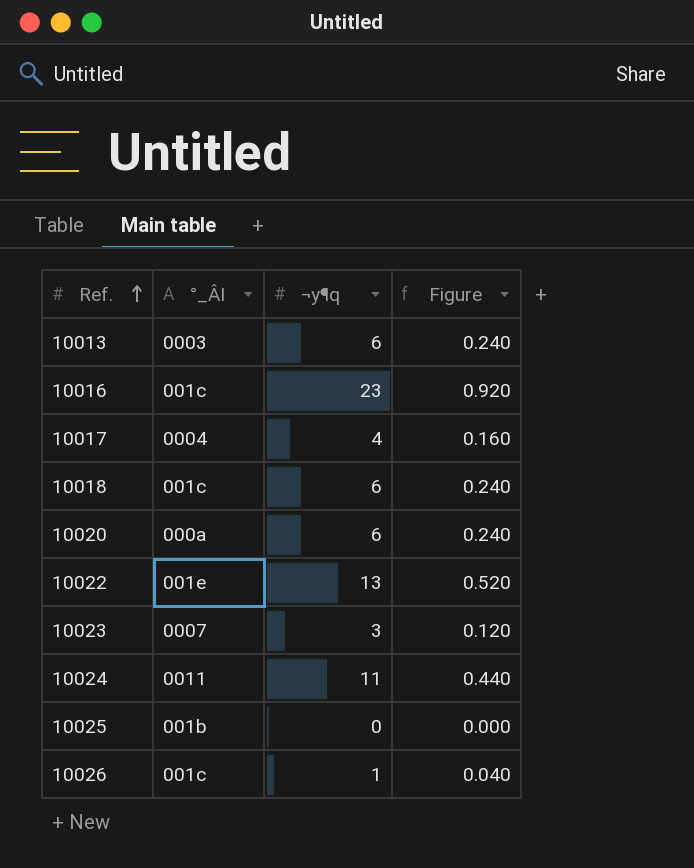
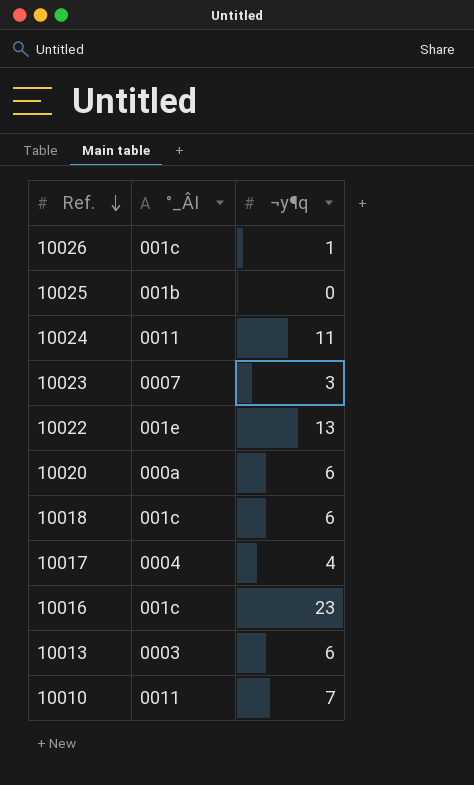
row order: Ref. ascending -> Ref. descending
column Figure | formula: [¬y¶q] * 0.04 -> none
row 10010: none -> 0011 | 7

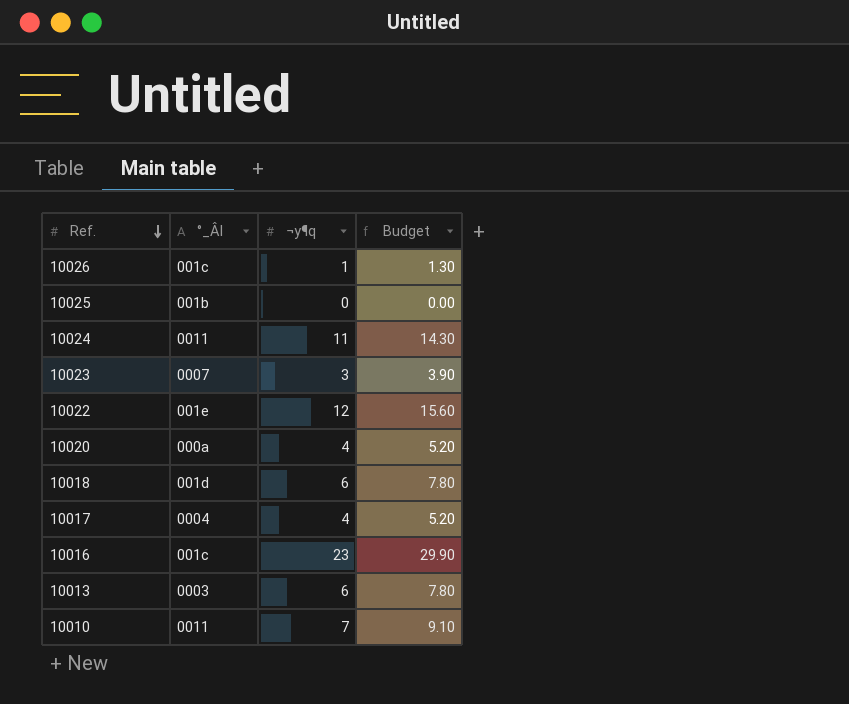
column Budget | formula: none -> [¬y¶q] * 1.3
10022 | ¬y¶q: 13 -> 12
10020 | ¬y¶q: 6 -> 4
10018 | °_ÂI: 001c -> 001d

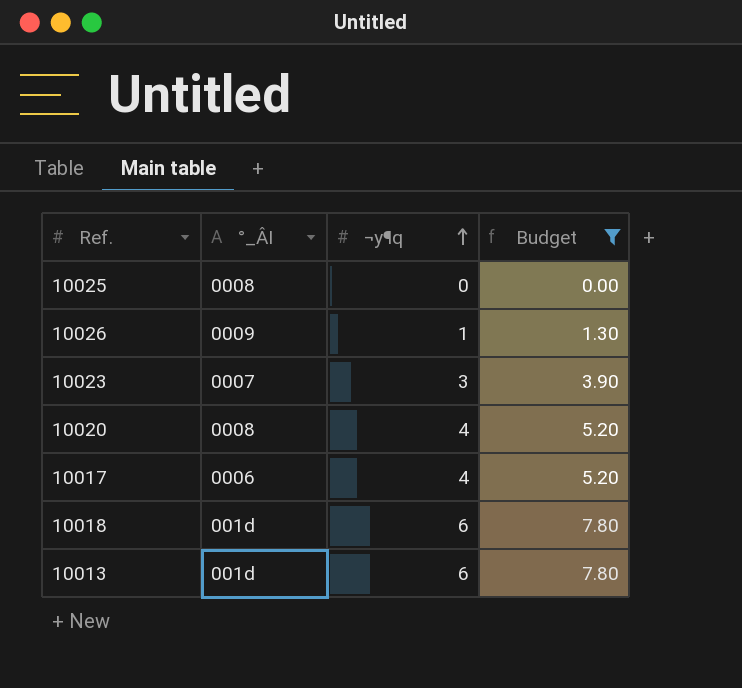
filter: none -> Budget <= 7.80
row order: Ref. descending -> ¬y¶q ascending
10025 | °_ÂI: 001b -> 0008
10026 | °_ÂI: 001c -> 0009
10020 | °_ÂI: 000a -> 0008
10017 | °_ÂI: 0004 -> 0006
10013 | °_ÂI: 0003 -> 001d

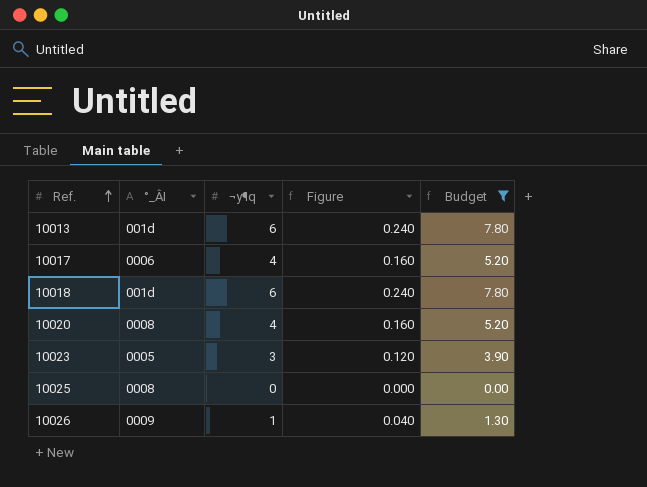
row order: ¬y¶q ascending -> Ref. ascending
column Figure | formula: none -> [¬y¶q] * 0.04
10023 | °_ÂI: 0007 -> 0005

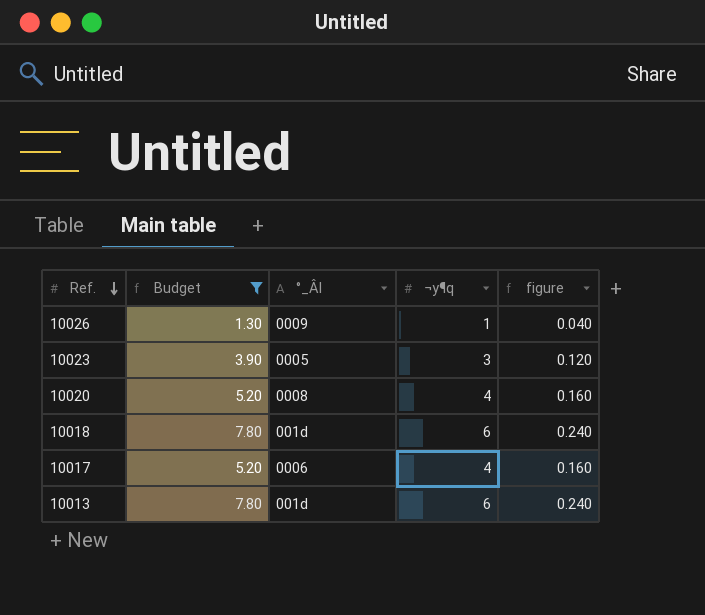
row order: Ref. ascending -> Ref. descending
column Budget | position: 5 -> 2
column name: Figure -> figure
row 10025: 0008 | 0 | 0.000 | 0.00 -> none

